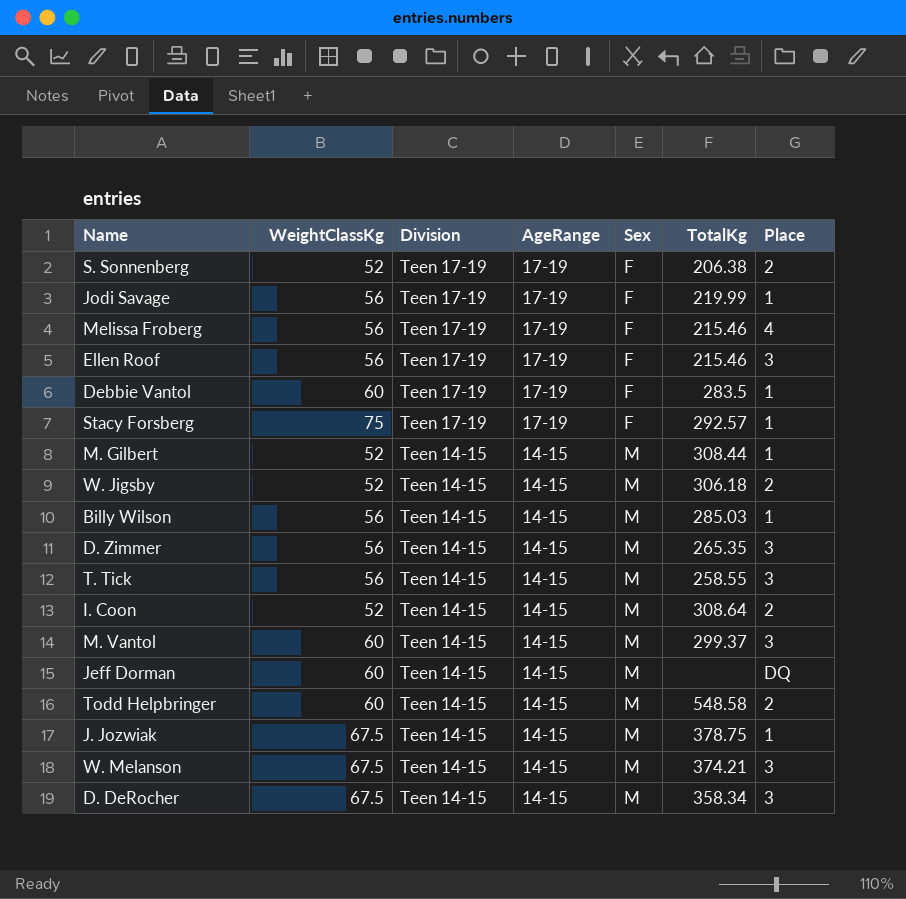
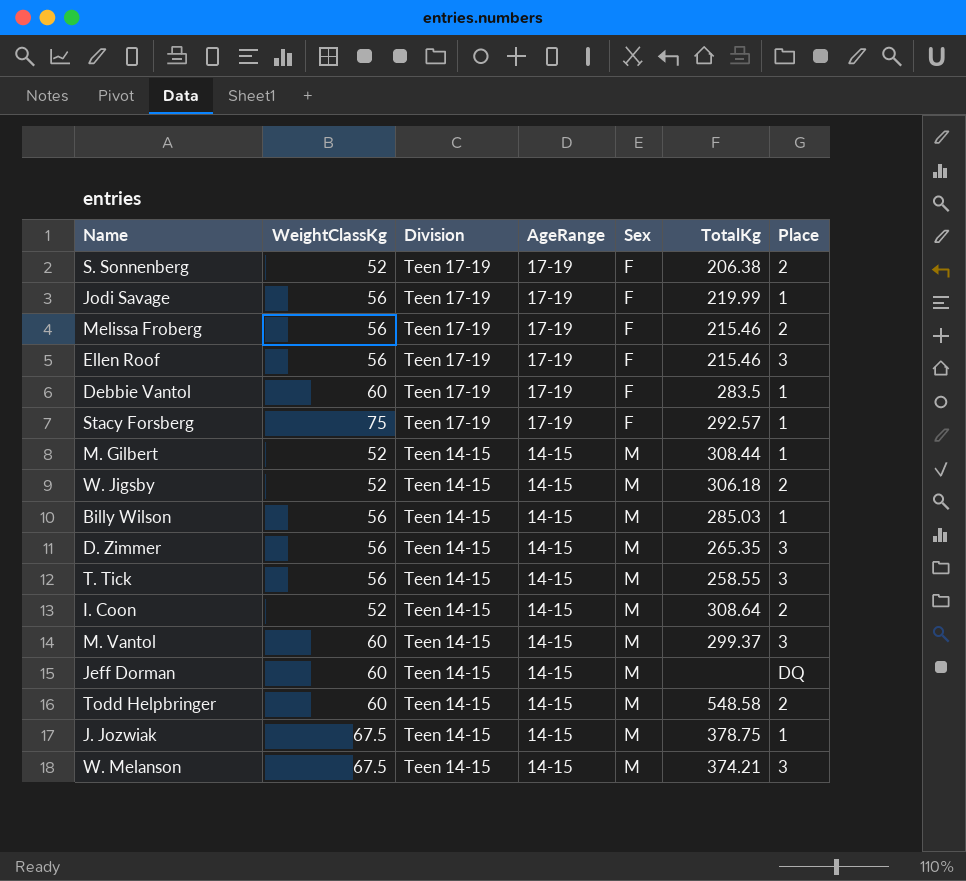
row D. DeRocher: 67.5 | Teen 14-15 | 14-15 | M | 358.34 | 3 -> none
Melissa Froberg | Place: 4 -> 2

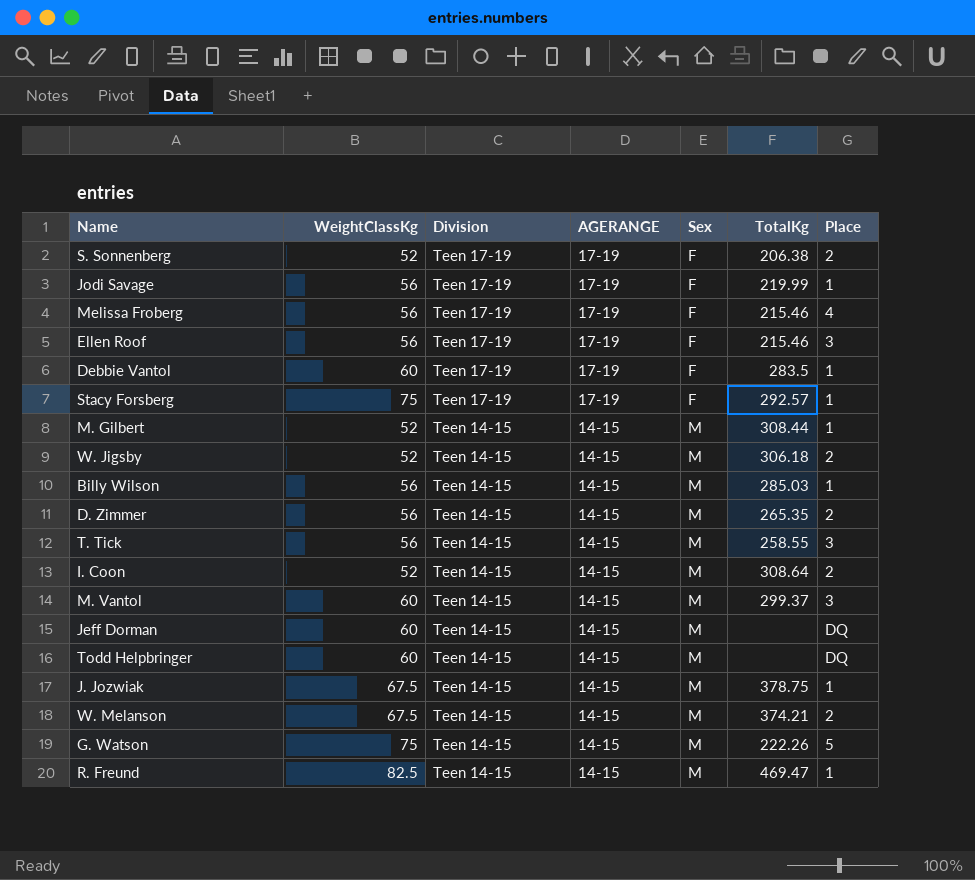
column name: AgeRange -> AGERANGE
Melissa Froberg | Place: 2 -> 4
D. Zimmer | Place: 3 -> 2
Todd Helpbringer | TotalKg: 548.58 -> none
Todd Helpbringer | Place: 2 -> DQ
W. Melanson | Place: 3 -> 2
row G. Watson: none -> 75 | Teen 14-15 | 14-15 | M | 222.26 | 5
row R. Freund: none -> 82.5 | Teen 14-15 | 14-15 | M | 469.47 | 1

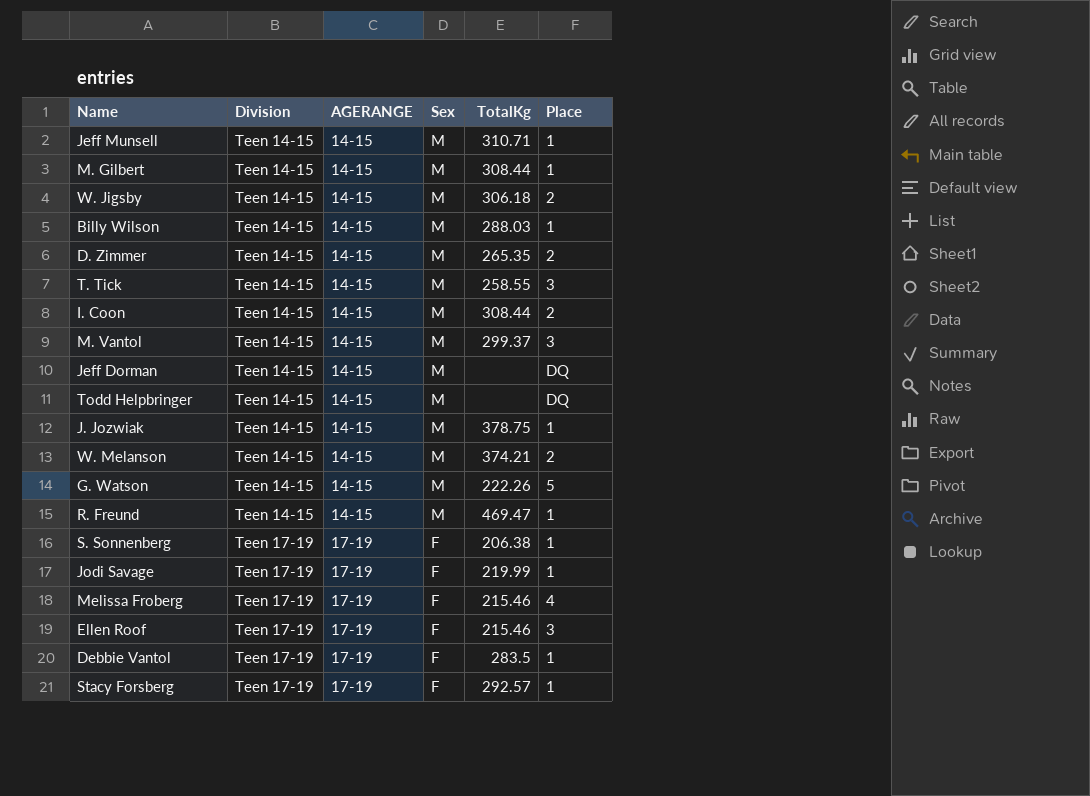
row order: Division descending -> Division ascending
column WeightClassKg | position: 2 -> none
row Jeff Munsell: none -> Teen 14-15 | 14-15 | M | 310.71 | 1
Billy Wilson | TotalKg: 285.03 -> 288.03
I. Coon | TotalKg: 308.64 -> 308.44
S. Sonnenberg | Place: 2 -> 1

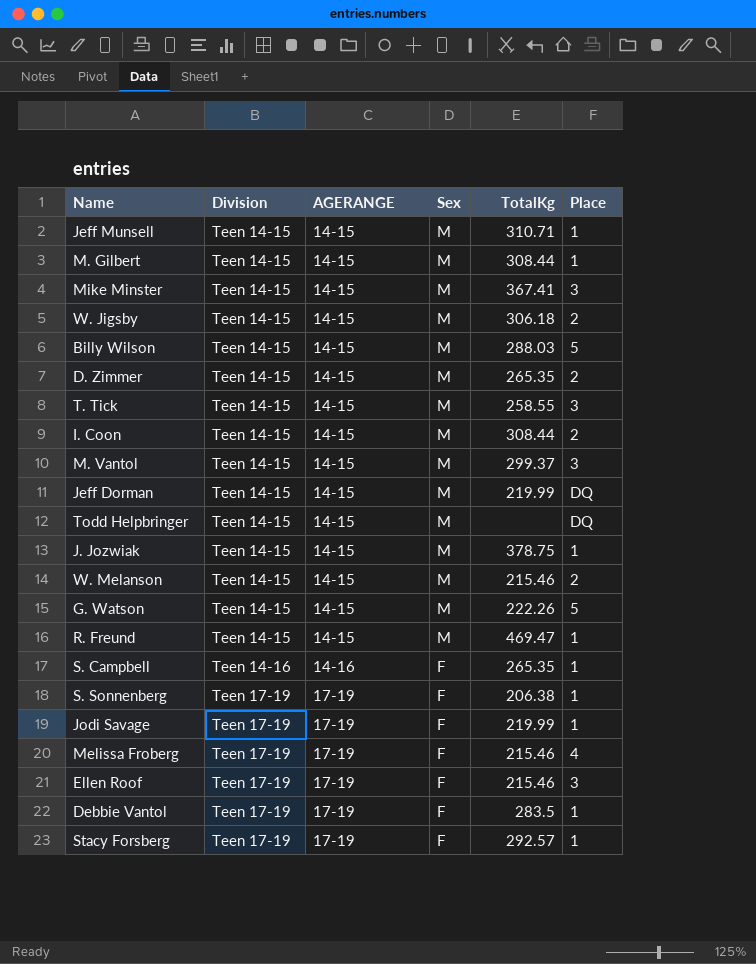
row Mike Minster: none -> Teen 14-15 | 14-15 | M | 367.41 | 3
Billy Wilson | Place: 1 -> 5
Jeff Dorman | TotalKg: none -> 219.99
W. Melanson | TotalKg: 374.21 -> 215.46
row S. Campbell: none -> Teen 14-16 | 14-16 | F | 265.35 | 1

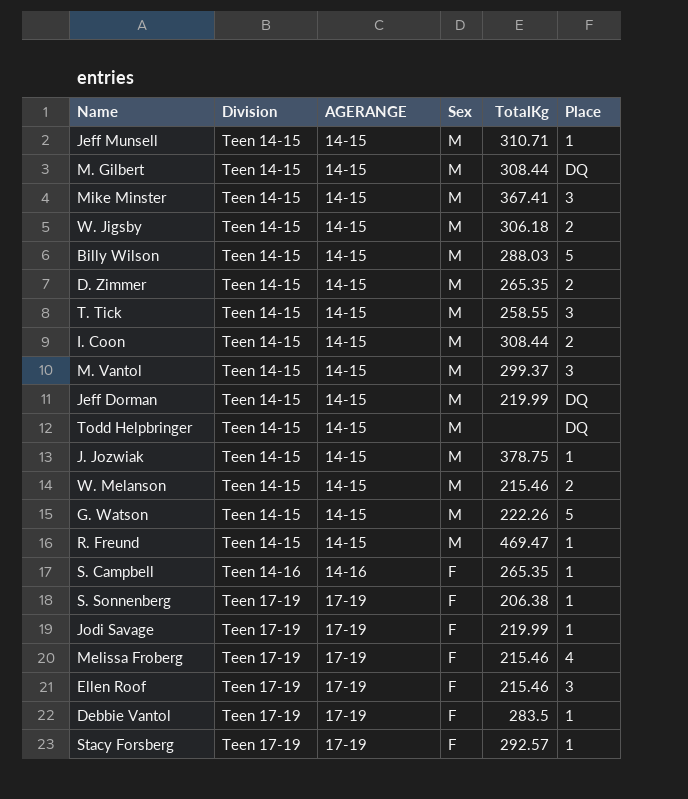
M. Gilbert | Place: 1 -> DQ

